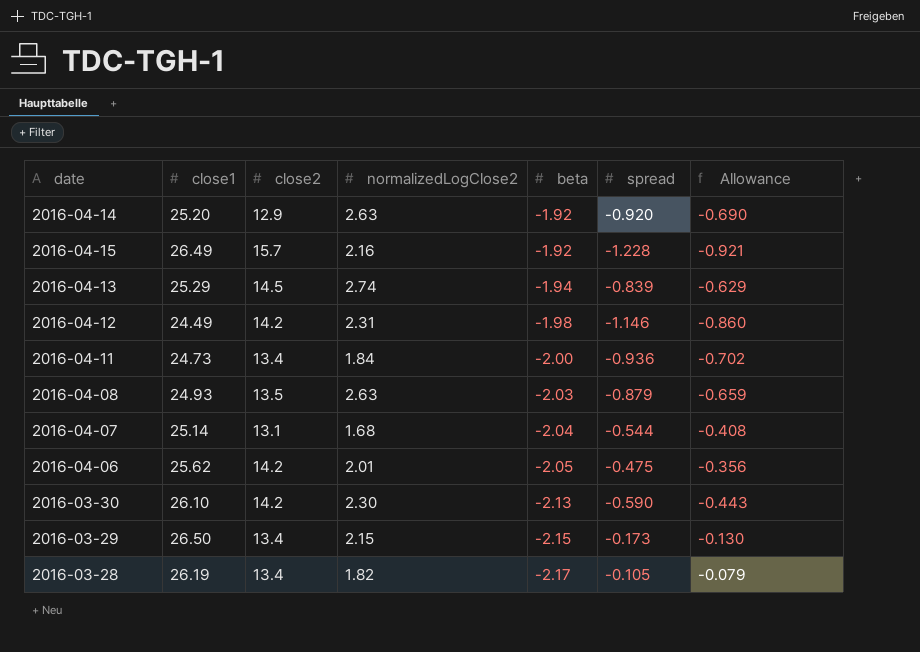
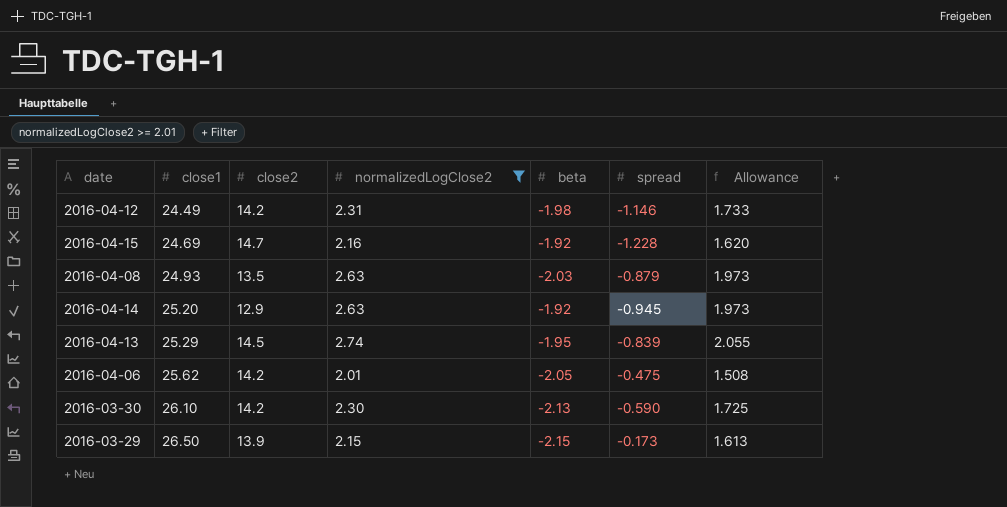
filter: none -> normalizedLogClose2 >= 2.01
row order: beta descending -> close1 ascending
column Allowance | formula: [spread] * 0.75 -> [normalizedLogClose2] * 0.75
2016-04-15 | close1: 26.49 -> 24.69
2016-04-15 | close2: 15.7 -> 14.7
2016-04-14 | spread: -0.920 -> -0.945
2016-04-13 | beta: -1.94 -> -1.95
2016-03-29 | close2: 13.4 -> 13.9

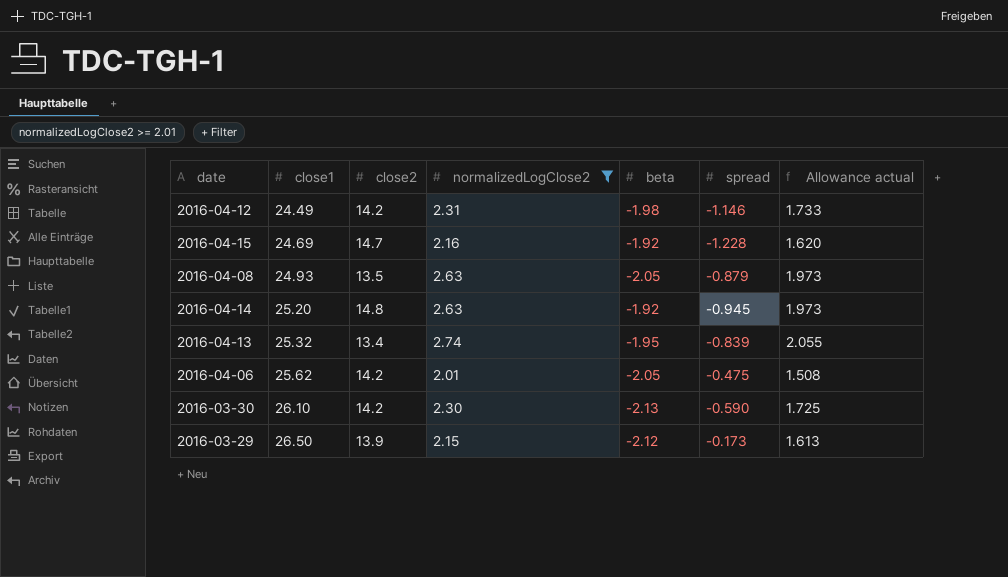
column name: Allowance -> Allowance actual
2016-04-08 | beta: -2.03 -> -2.05
2016-04-14 | close2: 12.9 -> 14.8
2016-04-13 | close1: 25.29 -> 25.32
2016-04-13 | close2: 14.5 -> 13.4
2016-03-29 | beta: -2.15 -> -2.12

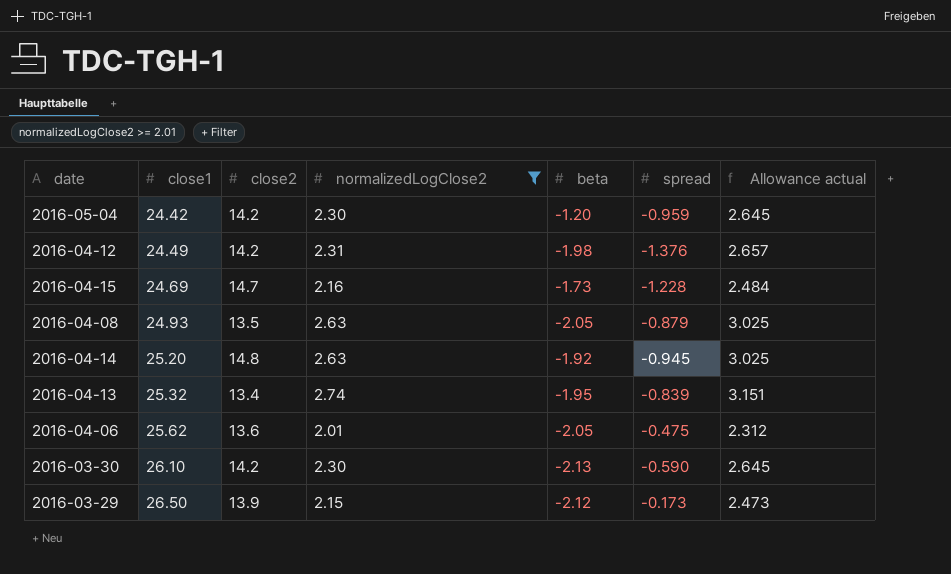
column Allowance actual | formula: [normalizedLogClose2] * 0.75 -> [normalizedLogClose2] * 1.15
row 2016-05-04: none -> 24.42 | 14.2 | 2.30 | -1.20 | -0.959 | 2.645
2016-04-12 | spread: -1.146 -> -1.376
2016-04-15 | beta: -1.92 -> -1.73
2016-04-06 | close2: 14.2 -> 13.6

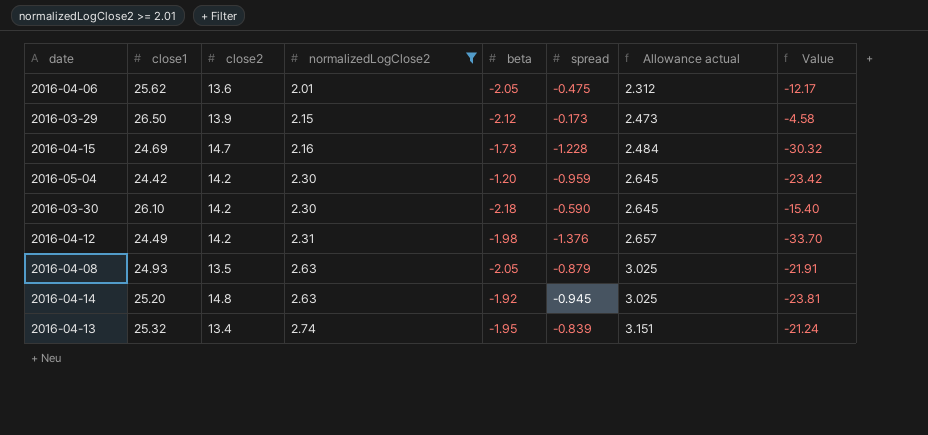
row order: close1 ascending -> normalizedLogClose2 ascending
column Value | formula: none -> [close1] * [spread]
2016-03-30 | beta: -2.13 -> -2.18

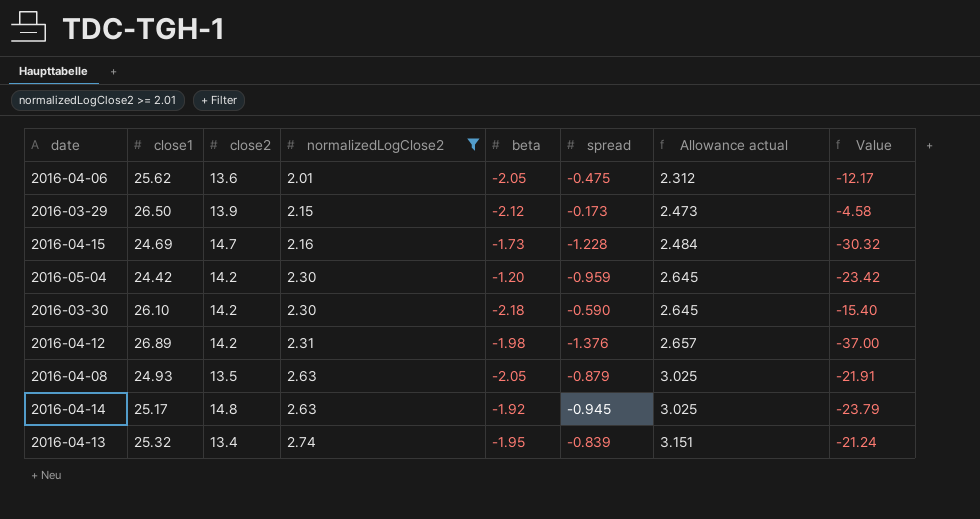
2016-04-12 | close1: 24.49 -> 26.89
2016-04-12 | Value: -33.70 -> -37.00
2016-04-14 | close1: 25.20 -> 25.17
2016-04-14 | Value: -23.81 -> -23.79

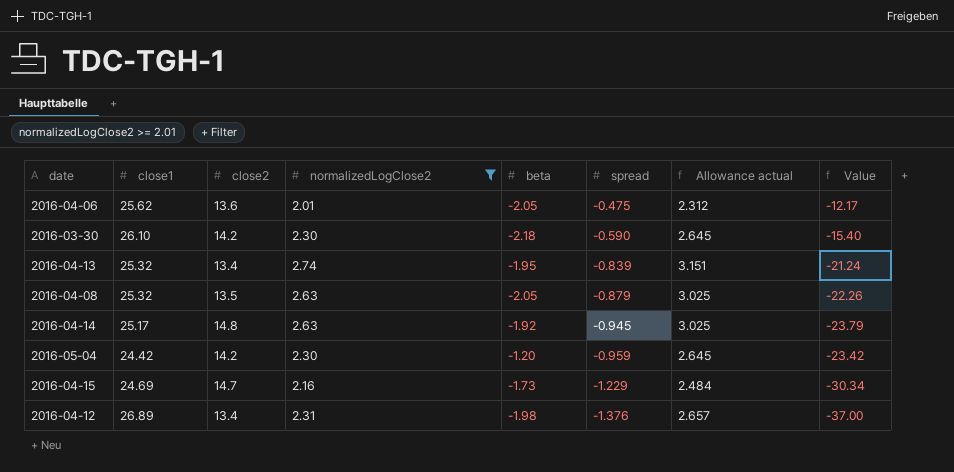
row order: normalizedLogClose2 ascending -> spread descending
row 2016-03-29: 26.50 | 13.9 | 2.15 | -2.12 | -0.173 | 2.473 | -4.58 -> none
2016-04-08 | close1: 24.93 -> 25.32
2016-04-08 | Value: -21.91 -> -22.26
2016-04-15 | spread: -1.228 -> -1.229
2016-04-15 | Value: -30.32 -> -30.34
2016-04-12 | close2: 14.2 -> 13.4

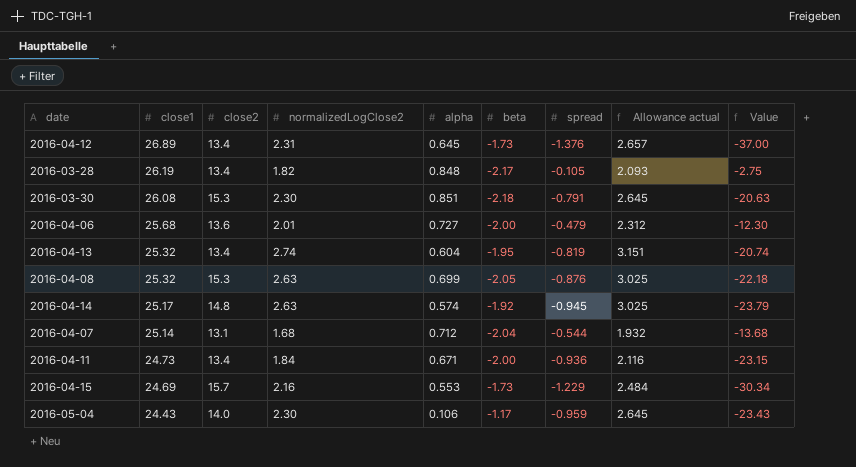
filter: normalizedLogClose2 >= 2.01 -> none
row order: spread descending -> close1 descending
column alpha | position: none -> 5
2016-04-12 | beta: -1.98 -> -1.73
2016-03-30 | close1: 26.10 -> 26.08
2016-03-30 | close2: 14.2 -> 15.3
2016-03-30 | spread: -0.590 -> -0.791
2016-03-30 | Value: -15.40 -> -20.63
2016-04-06 | close1: 25.62 -> 25.68
2016-04-06 | beta: -2.05 -> -2.00
2016-04-06 | spread: -0.475 -> -0.479
2016-04-06 | Value: -12.17 -> -12.30
2016-04-13 | spread: -0.839 -> -0.819
2016-04-13 | Value: -21.24 -> -20.74
2016-04-08 | close2: 13.5 -> 15.3
2016-04-08 | spread: -0.879 -> -0.876
2016-04-08 | Value: -22.26 -> -22.18
2016-04-15 | close2: 14.7 -> 15.7
2016-05-04 | close1: 24.42 -> 24.43
2016-05-04 | close2: 14.2 -> 14.0
2016-05-04 | beta: -1.20 -> -1.17
2016-05-04 | Value: -23.42 -> -23.43

